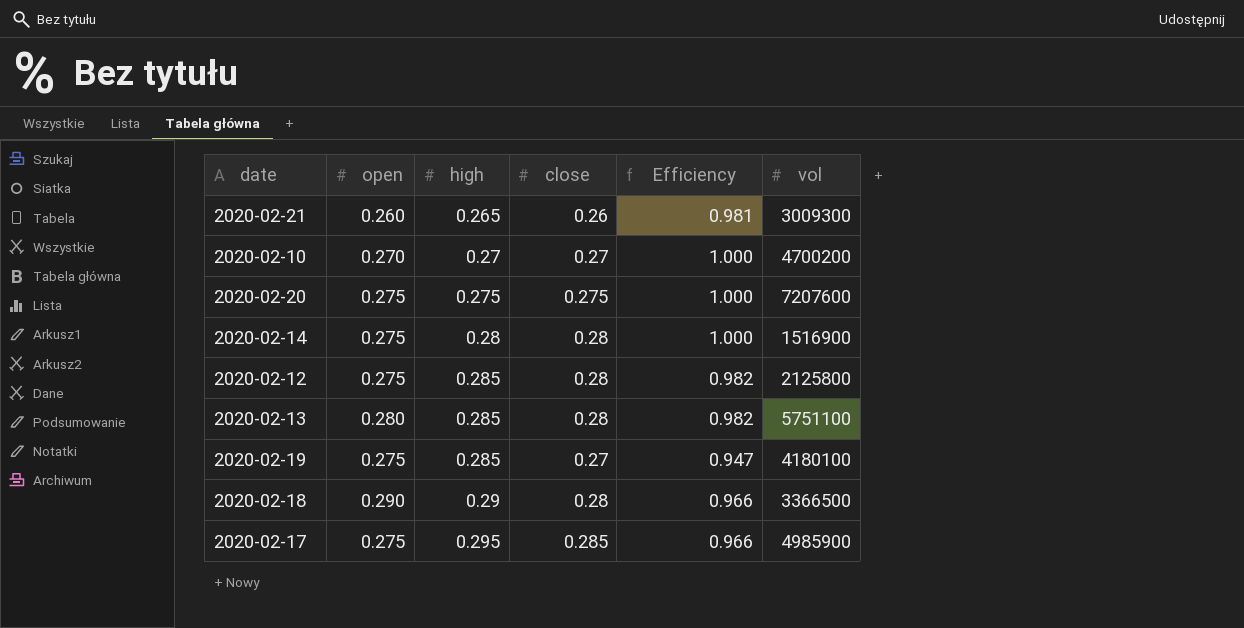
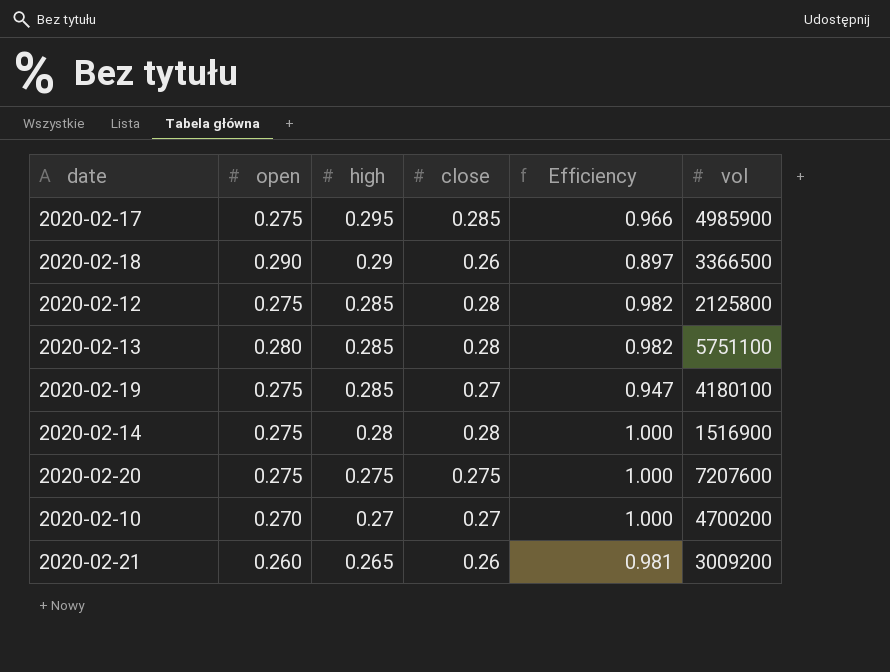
row order: high ascending -> high descending
2020-02-18 | close: 0.28 -> 0.26
2020-02-18 | Efficiency: 0.966 -> 0.897
2020-02-21 | vol: 3009300 -> 3009200

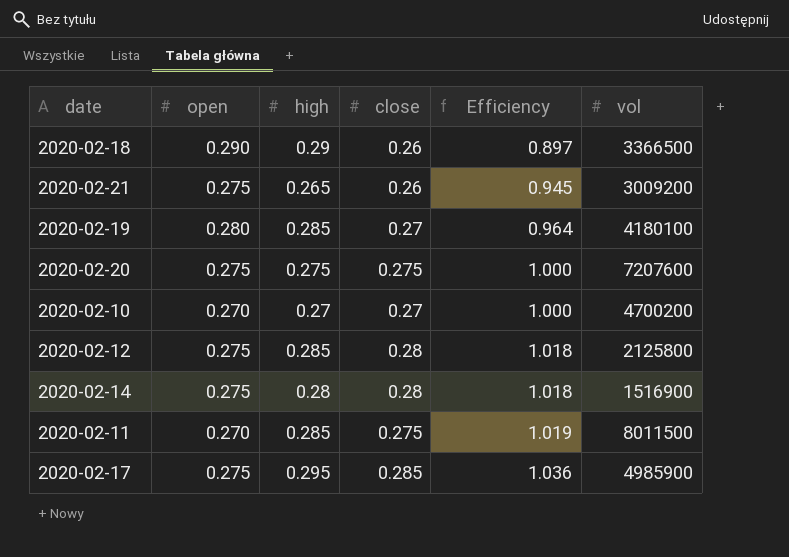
row order: high descending -> Efficiency ascending
column Efficiency | formula: [close] / [high] -> [close] / [open]
row 2020-02-13: 0.280 | 0.285 | 0.28 | 0.982 | 5751100 -> none
2020-02-21 | open: 0.260 -> 0.275
2020-02-19 | open: 0.275 -> 0.280
row 2020-02-11: none -> 0.270 | 0.285 | 0.275 | 1.019 | 8011500

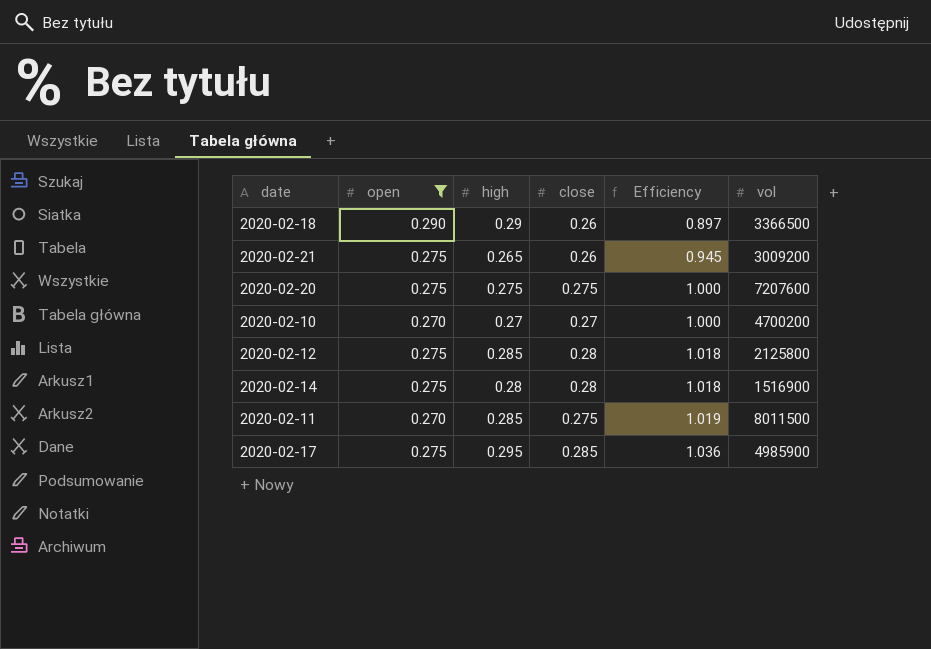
filter: none -> open != 0.280

